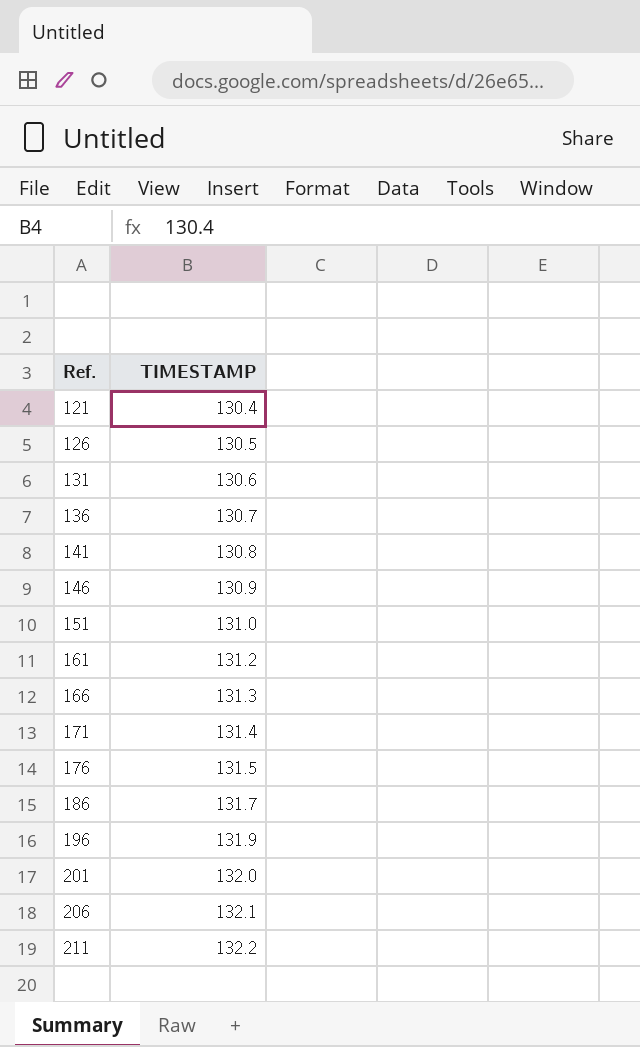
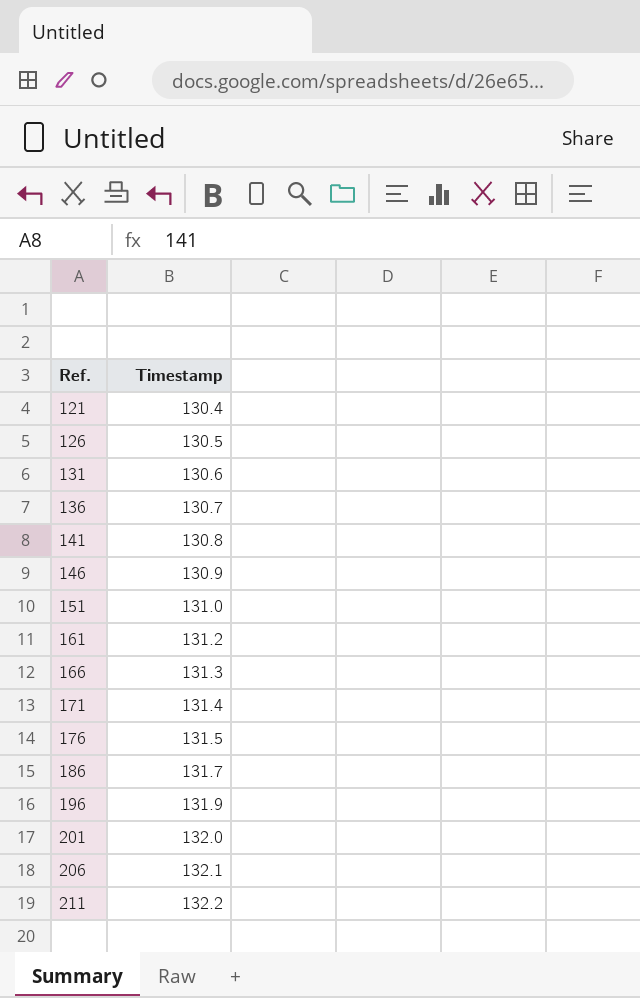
column name: TIMESTAMP -> Timestamp

